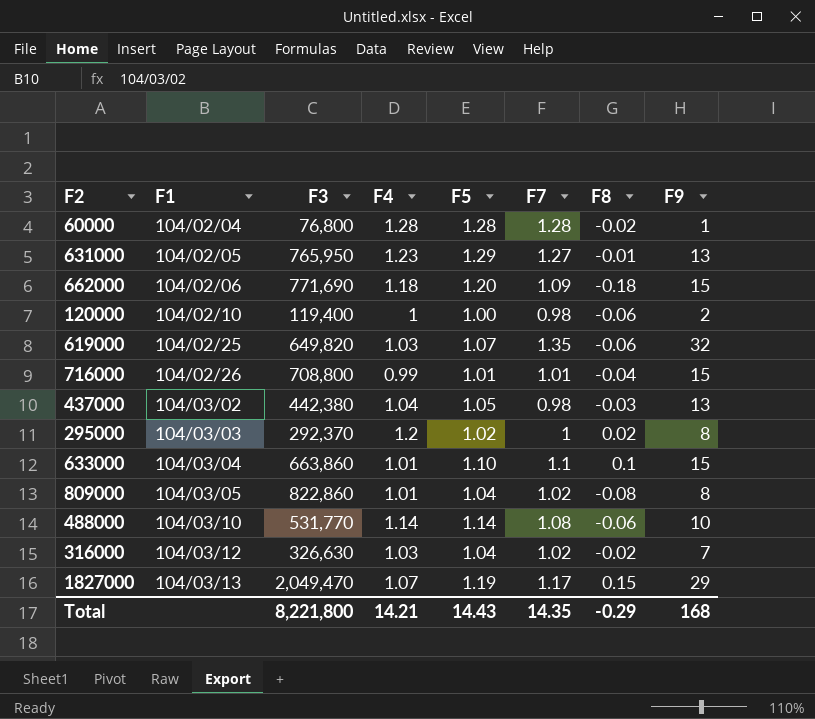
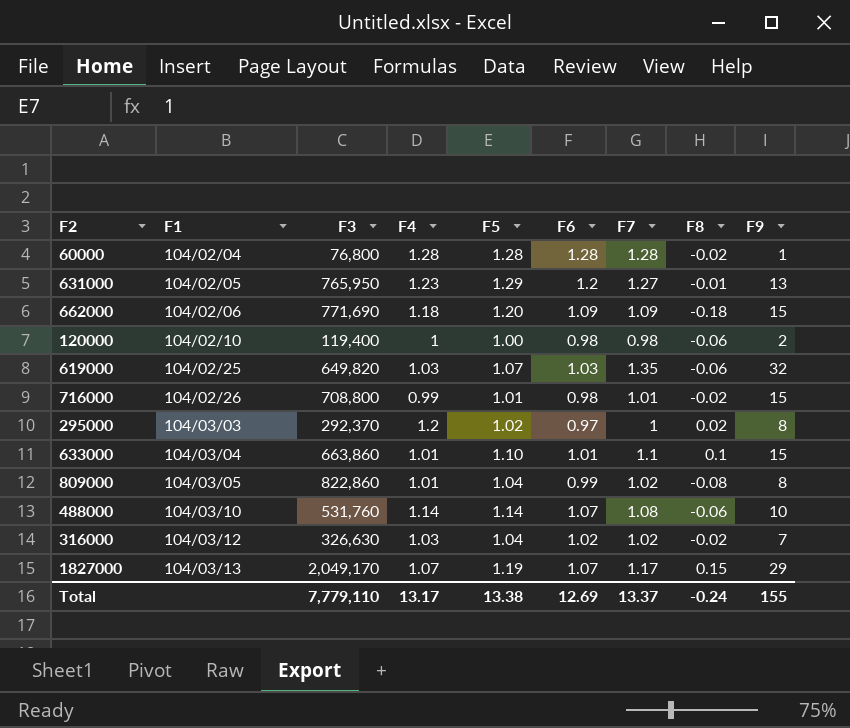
column F6 | position: none -> 6
row 437000: 104/03/02 | 442,380 | 1.04 | 1.05 | 0.98 | -0.03 | 13 -> none
716000 | F8: -0.04 -> -0.02
488000 | F3: 531,770 -> 531,760
1827000 | F3: 2,049,470 -> 2,049,170
Total | F3: 8,221,800 -> 7,779,110
Total | F4: 14.21 -> 13.17
Total | F5: 14.43 -> 13.38
Total | F7: 14.35 -> 13.37
Total | F8: -0.29 -> -0.24
Total | F9: 168 -> 155

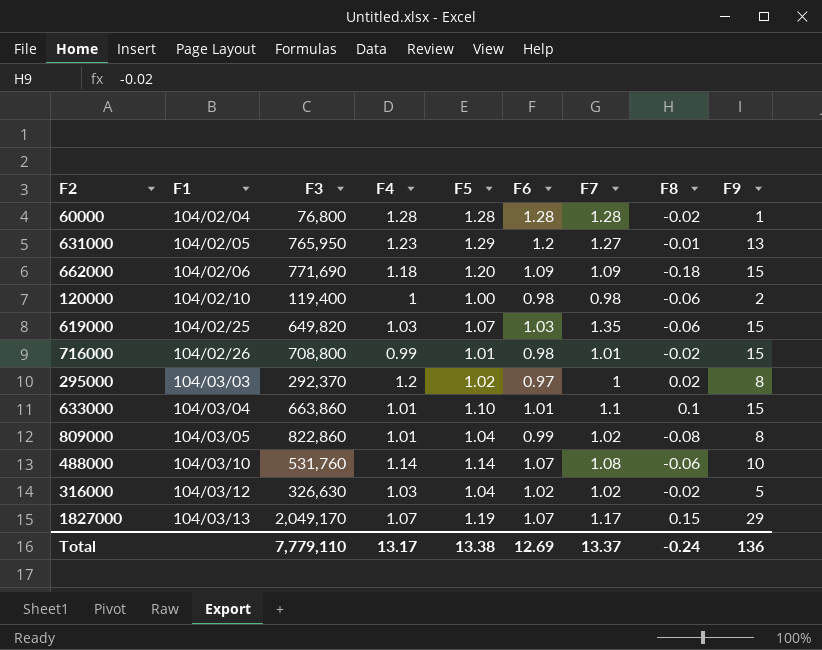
619000 | F9: 32 -> 15
316000 | F9: 7 -> 5
Total | F9: 155 -> 136

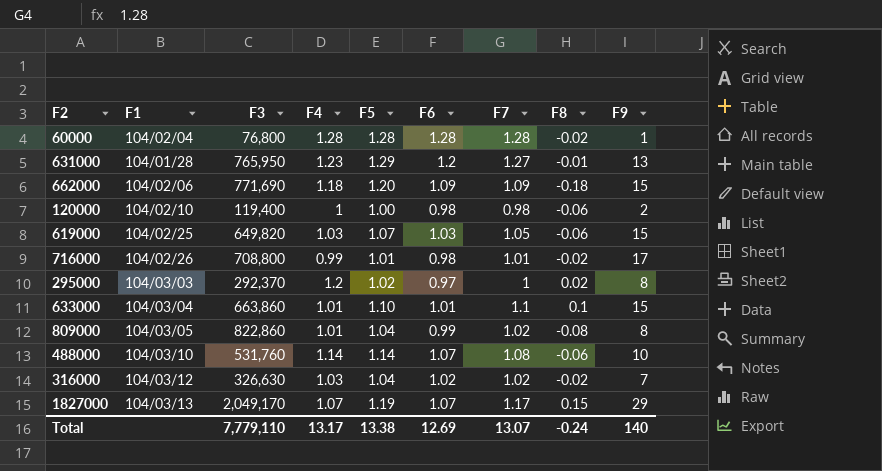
631000 | F1: 104/02/05 -> 104/01/28
619000 | F7: 1.35 -> 1.05
716000 | F9: 15 -> 17
316000 | F9: 5 -> 7
Total | F7: 13.37 -> 13.07
Total | F9: 136 -> 140

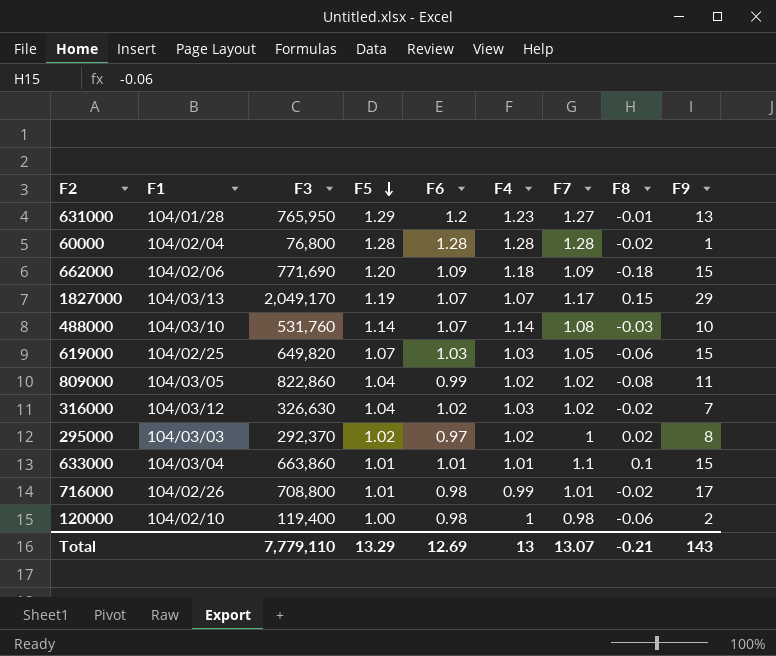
row order: none -> F5 descending
column F4 | position: 4 -> 6
488000 | F8: -0.06 -> -0.03
809000 | F4: 1.01 -> 1.02
809000 | F9: 8 -> 11
295000 | F4: 1.2 -> 1.02
633000 | F5: 1.10 -> 1.01
Total | F5: 13.38 -> 13.29
Total | F4: 13.17 -> 13
Total | F8: -0.24 -> -0.21
Total | F9: 140 -> 143

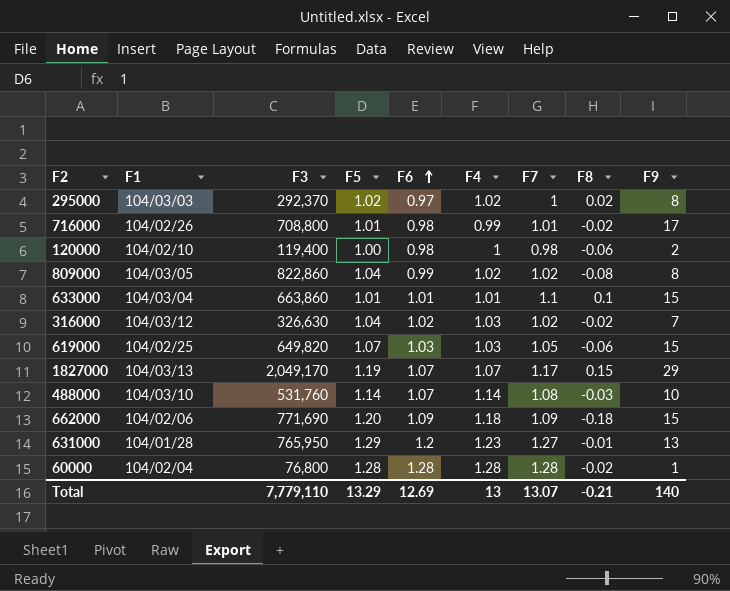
row order: F5 descending -> F6 ascending
809000 | F9: 11 -> 8
Total | F9: 143 -> 140

